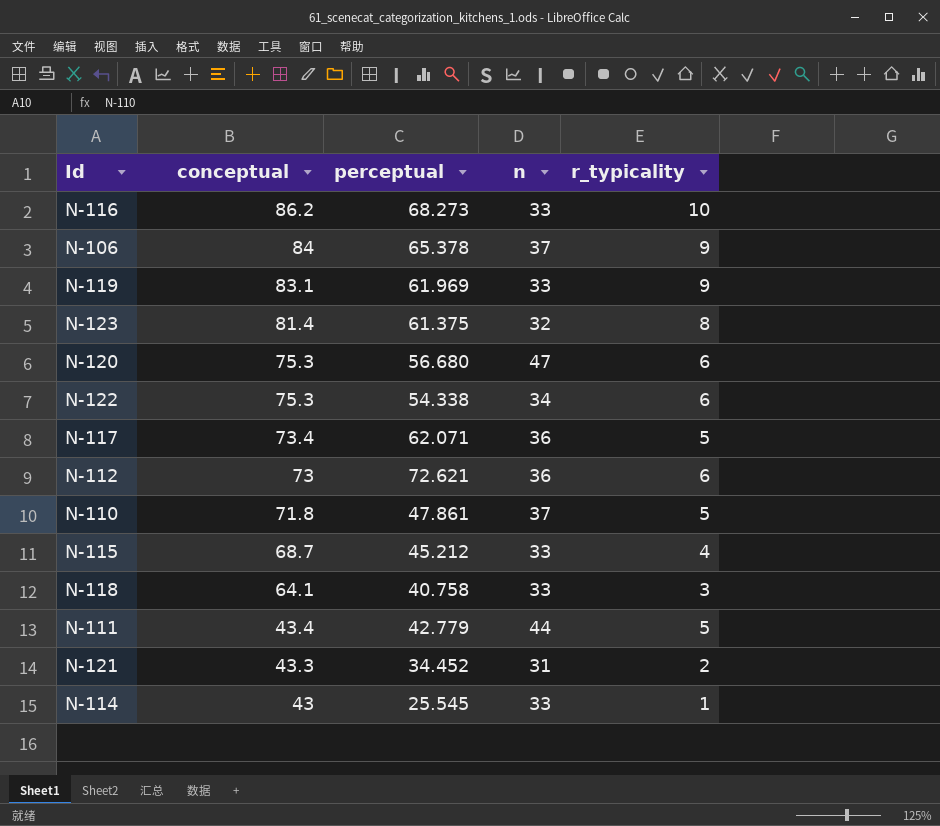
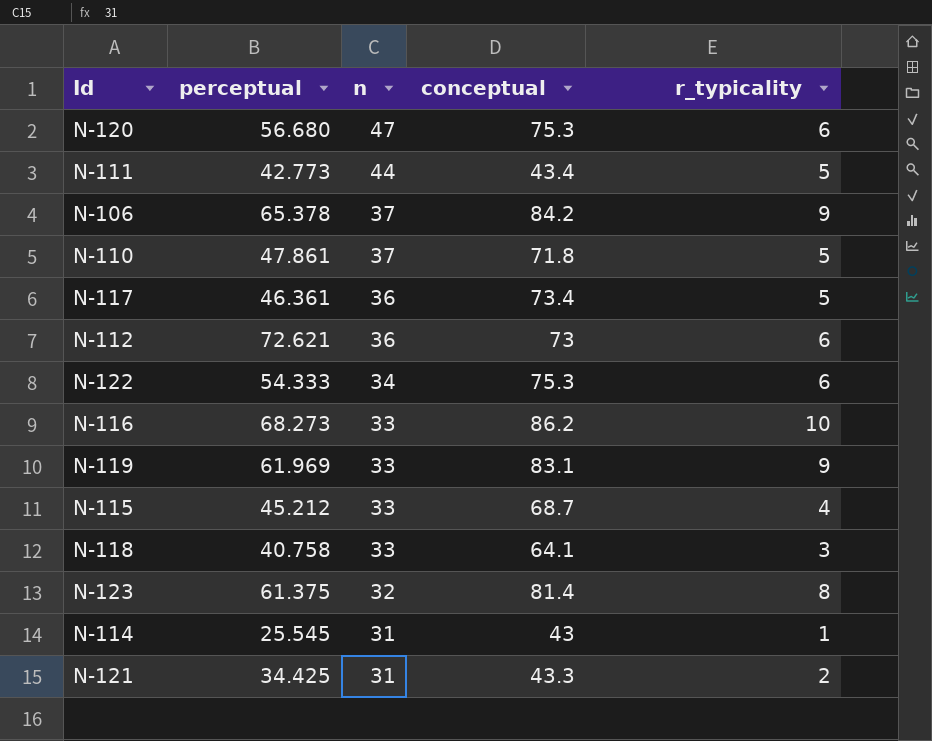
row order: conceptual descending -> n descending
column conceptual | position: 2 -> 4
N-111 | perceptual: 42.779 -> 42.773
N-106 | conceptual: 84 -> 84.2
N-117 | perceptual: 62.071 -> 46.361
N-122 | perceptual: 54.338 -> 54.333
N-114 | n: 33 -> 31
N-121 | perceptual: 34.452 -> 34.425

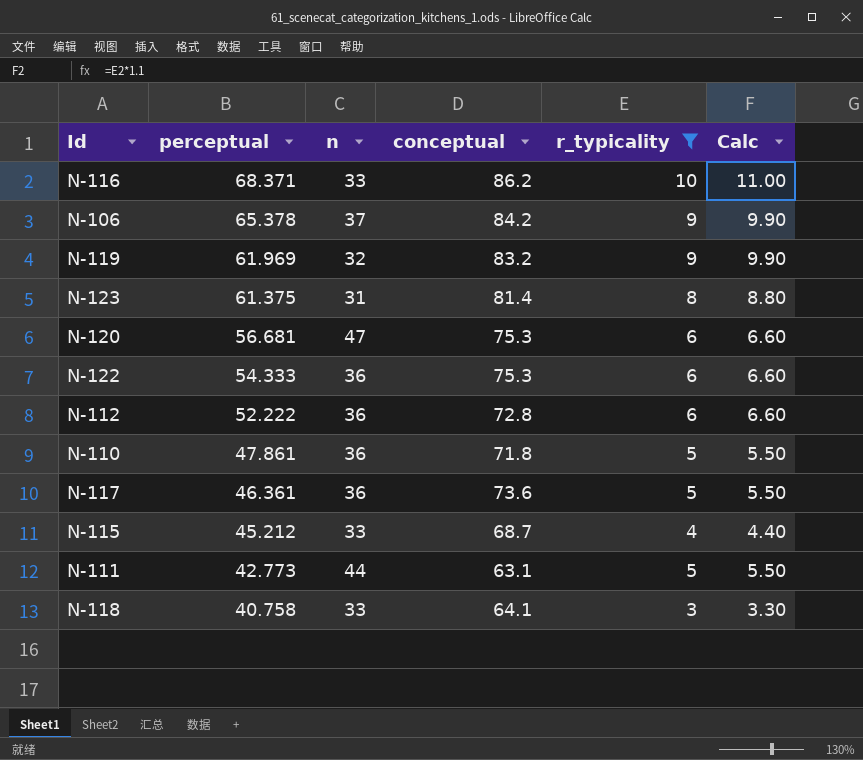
filter: none -> r_typicality >= 3
row order: n descending -> perceptual descending
column Calc | formula: none -> [r_typicality] * 1.1
N-116 | perceptual: 68.273 -> 68.371
N-119 | n: 33 -> 32
N-119 | conceptual: 83.1 -> 83.2
N-123 | n: 32 -> 31
N-120 | perceptual: 56.680 -> 56.681
N-122 | n: 34 -> 36
N-112 | perceptual: 72.621 -> 52.222
N-112 | conceptual: 73 -> 72.8
N-110 | n: 37 -> 36
N-117 | conceptual: 73.4 -> 73.6
N-111 | conceptual: 43.4 -> 63.1

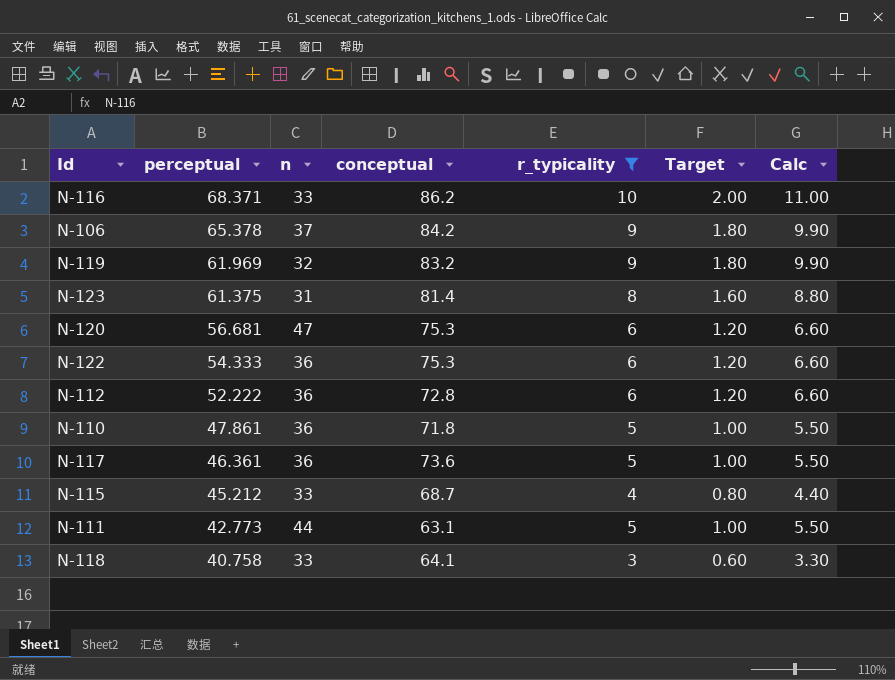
column Target | formula: none -> [r_typicality] * 0.2

